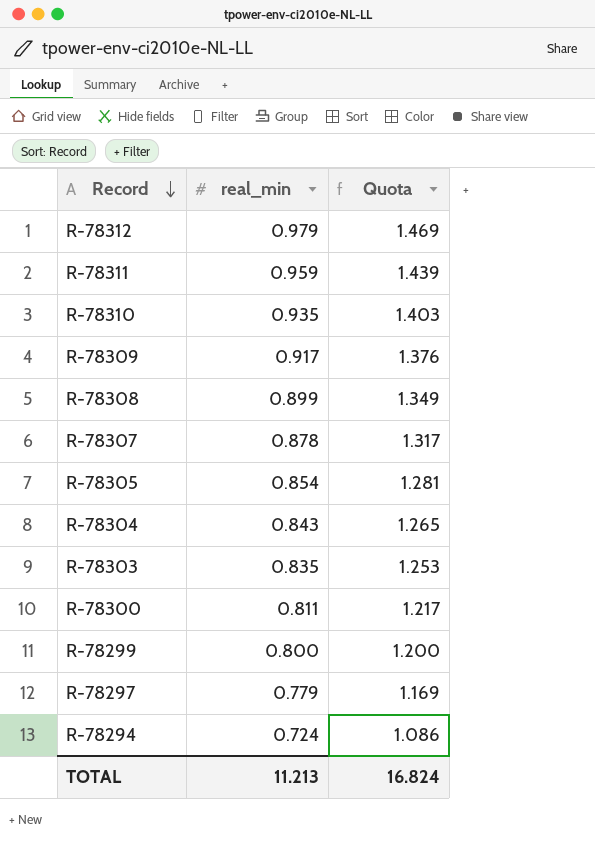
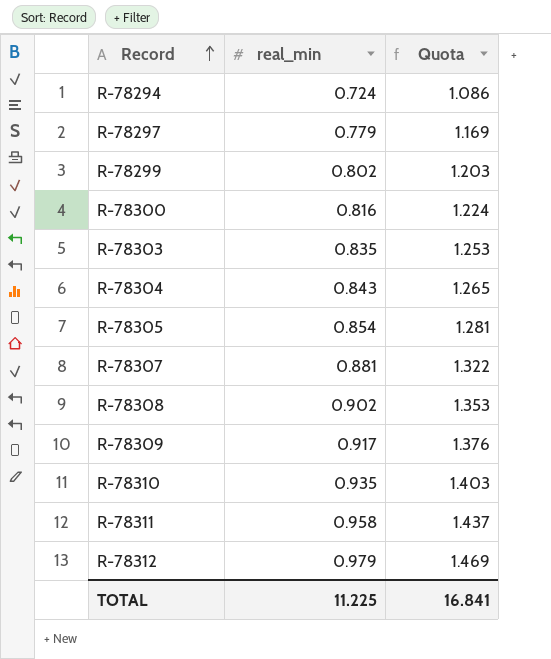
row order: Record descending -> Record ascending
R-78299 | real_min: 0.800 -> 0.802
R-78299 | Quota: 1.200 -> 1.203
R-78300 | real_min: 0.811 -> 0.816
R-78300 | Quota: 1.217 -> 1.224
R-78307 | real_min: 0.878 -> 0.881
R-78307 | Quota: 1.317 -> 1.322
R-78308 | real_min: 0.899 -> 0.902
R-78308 | Quota: 1.349 -> 1.353
R-78311 | real_min: 0.959 -> 0.958
R-78311 | Quota: 1.439 -> 1.437
TOTAL | real_min: 11.213 -> 11.225
TOTAL | Quota: 16.824 -> 16.841

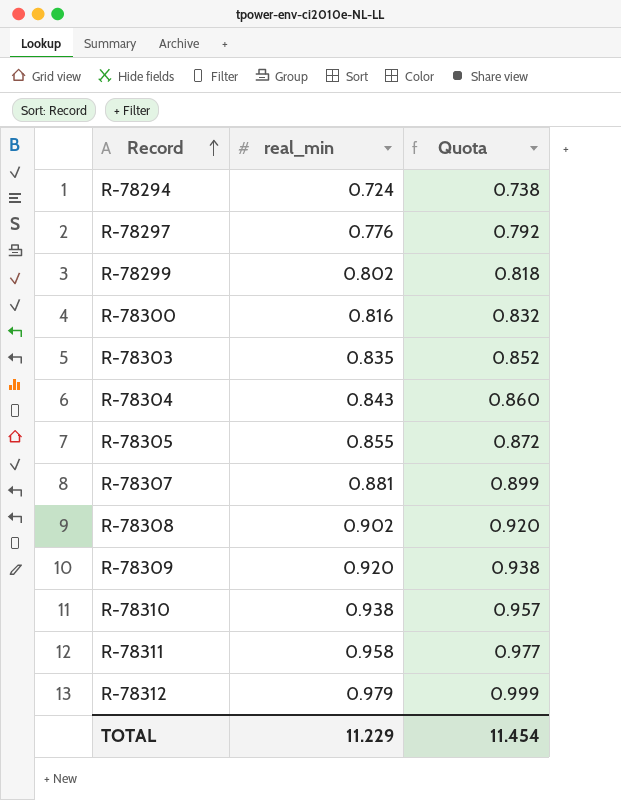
column Quota | formula: [real_min] * 1.5 -> [real_min] * 1.02
R-78297 | real_min: 0.779 -> 0.776
R-78305 | real_min: 0.854 -> 0.855
R-78309 | real_min: 0.917 -> 0.920
R-78310 | real_min: 0.935 -> 0.938
TOTAL | real_min: 11.225 -> 11.229
TOTAL | Quota: 16.841 -> 11.454

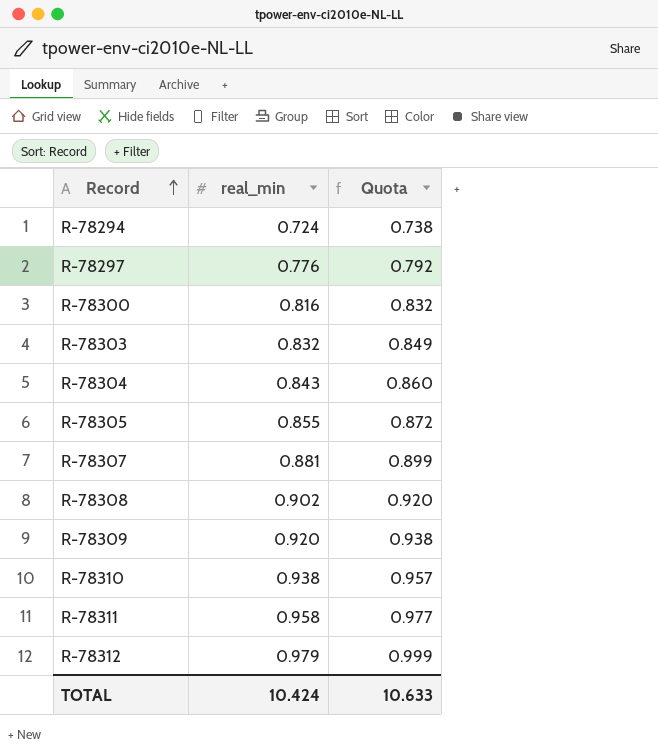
row R-78299: 0.802 | 0.818 -> none
R-78303 | real_min: 0.835 -> 0.832
R-78303 | Quota: 0.852 -> 0.849
TOTAL | real_min: 11.229 -> 10.424
TOTAL | Quota: 11.454 -> 10.633

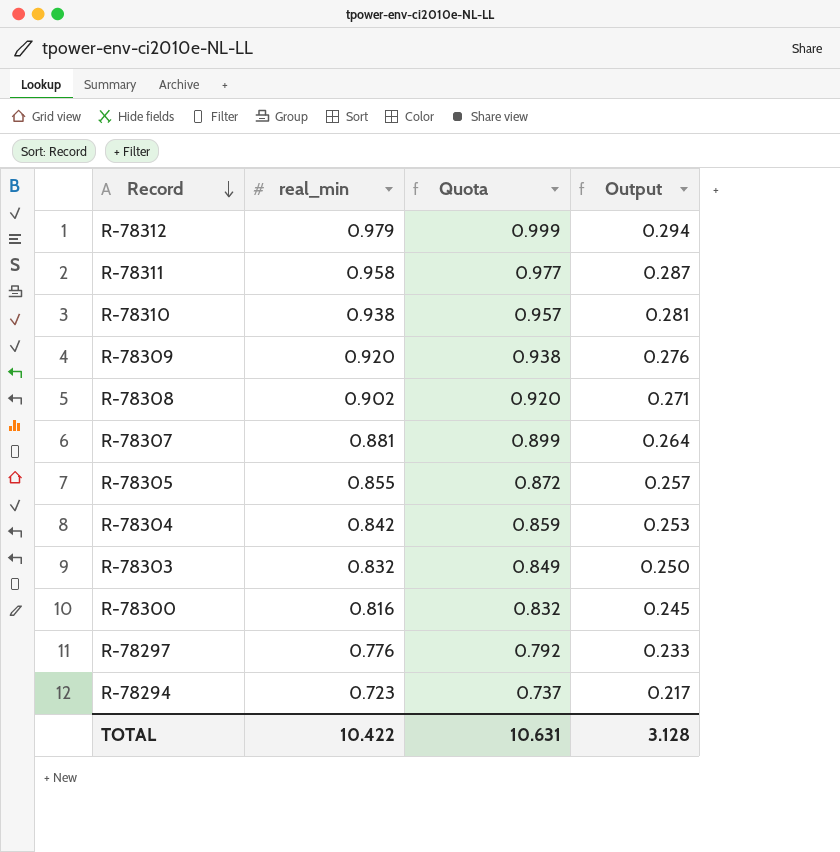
row order: Record ascending -> Record descending
column Output | formula: none -> [real_min] * 0.3
R-78304 | real_min: 0.843 -> 0.842
R-78304 | Quota: 0.860 -> 0.859
R-78294 | real_min: 0.724 -> 0.723
R-78294 | Quota: 0.738 -> 0.737
TOTAL | real_min: 10.424 -> 10.422
TOTAL | Quota: 10.633 -> 10.631

